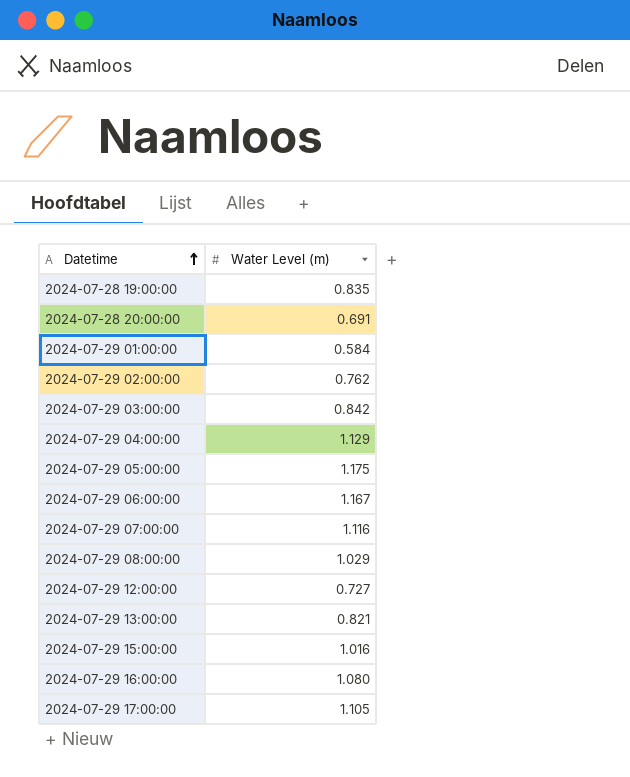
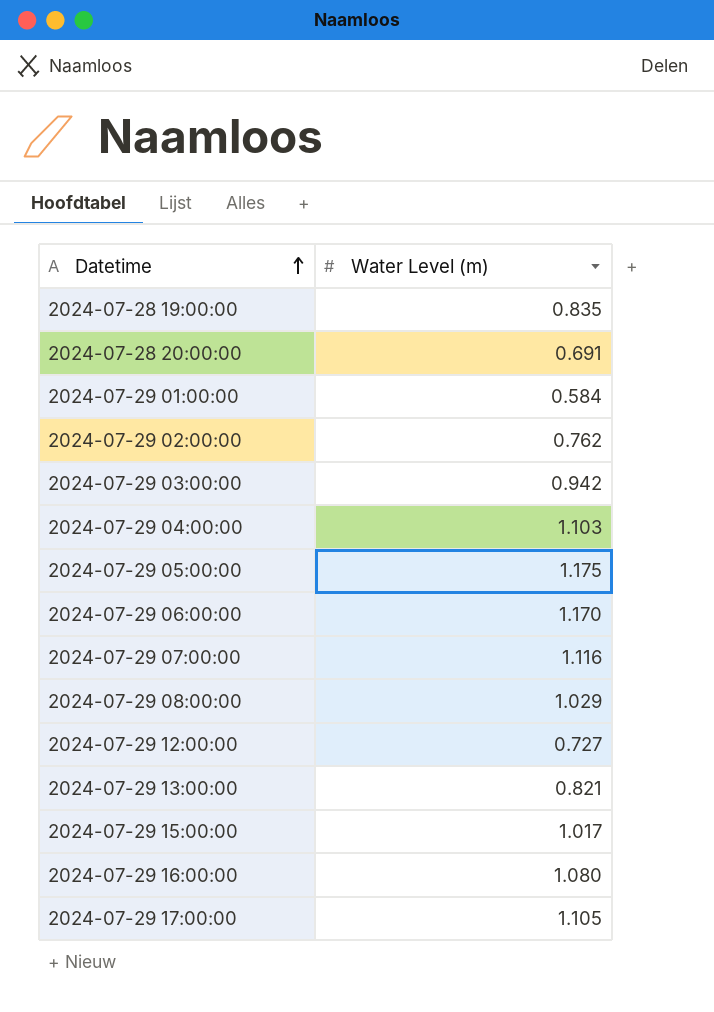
2024-07-29 03:00:00 | Water Level (m): 0.842 -> 0.942
2024-07-29 04:00:00 | Water Level (m): 1.129 -> 1.103
2024-07-29 06:00:00 | Water Level (m): 1.167 -> 1.170
2024-07-29 15:00:00 | Water Level (m): 1.016 -> 1.017

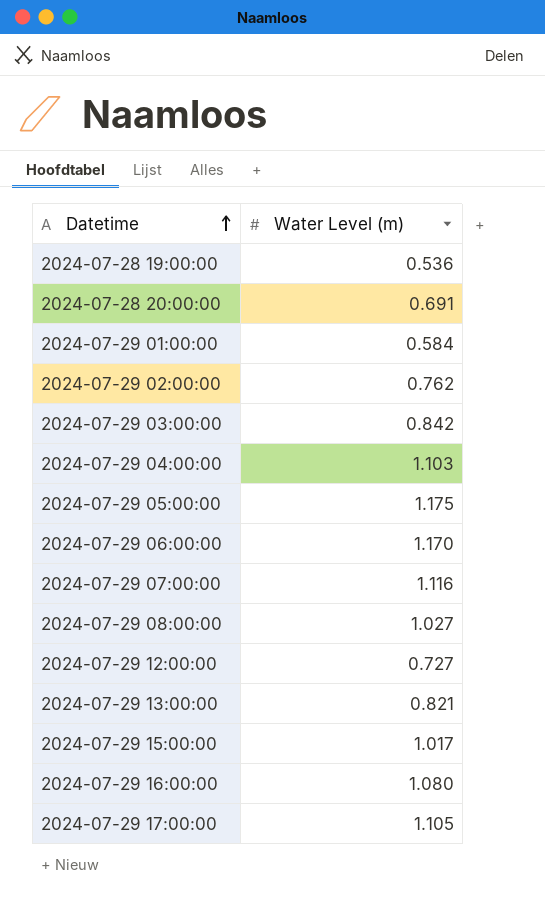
2024-07-28 19:00:00 | Water Level (m): 0.835 -> 0.536
2024-07-29 03:00:00 | Water Level (m): 0.942 -> 0.842
2024-07-29 08:00:00 | Water Level (m): 1.029 -> 1.027

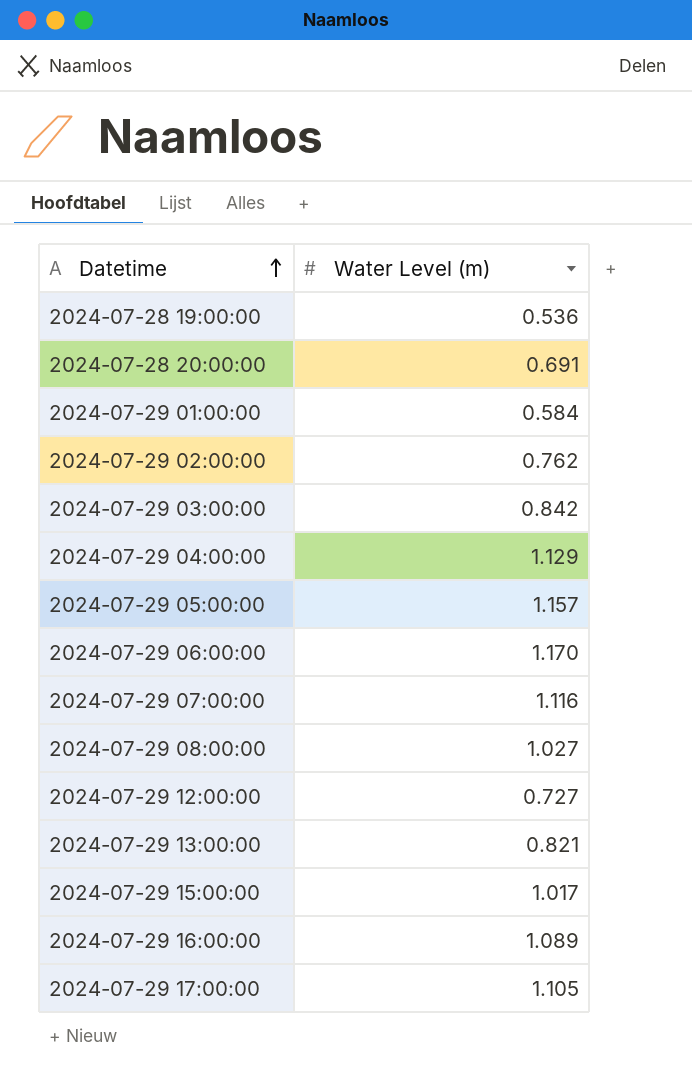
2024-07-29 04:00:00 | Water Level (m): 1.103 -> 1.129
2024-07-29 05:00:00 | Water Level (m): 1.175 -> 1.157
2024-07-29 16:00:00 | Water Level (m): 1.080 -> 1.089

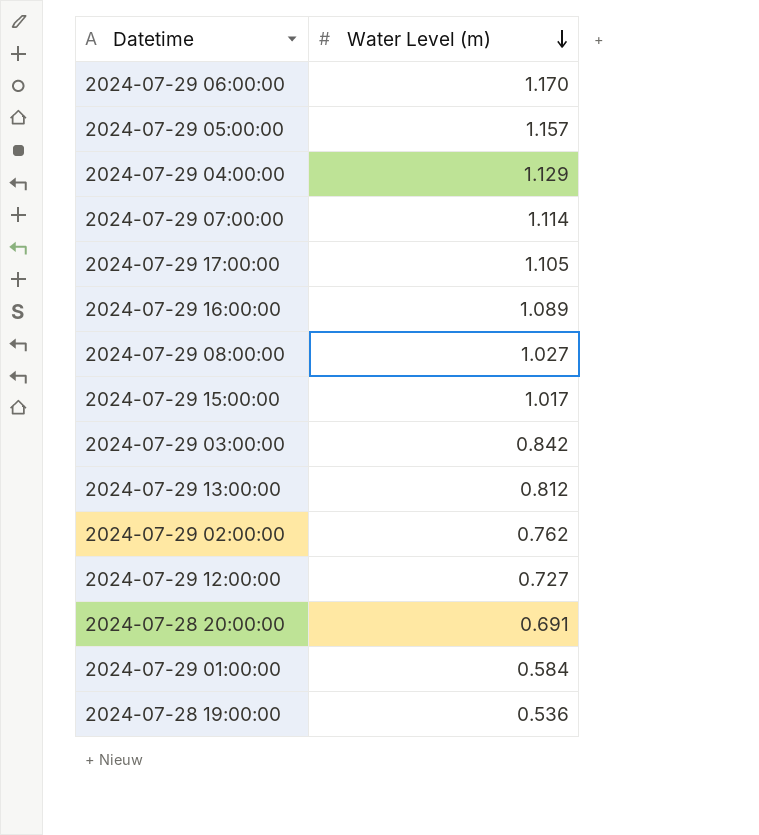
row order: Datetime ascending -> Water Level (m) descending
2024-07-29 07:00:00 | Water Level (m): 1.116 -> 1.114
2024-07-29 13:00:00 | Water Level (m): 0.821 -> 0.812

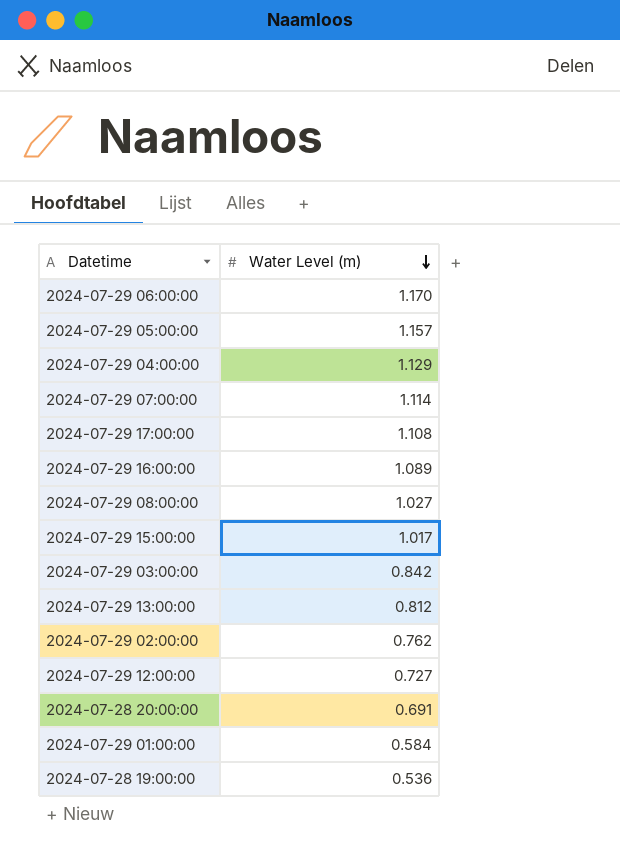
2024-07-29 17:00:00 | Water Level (m): 1.105 -> 1.108

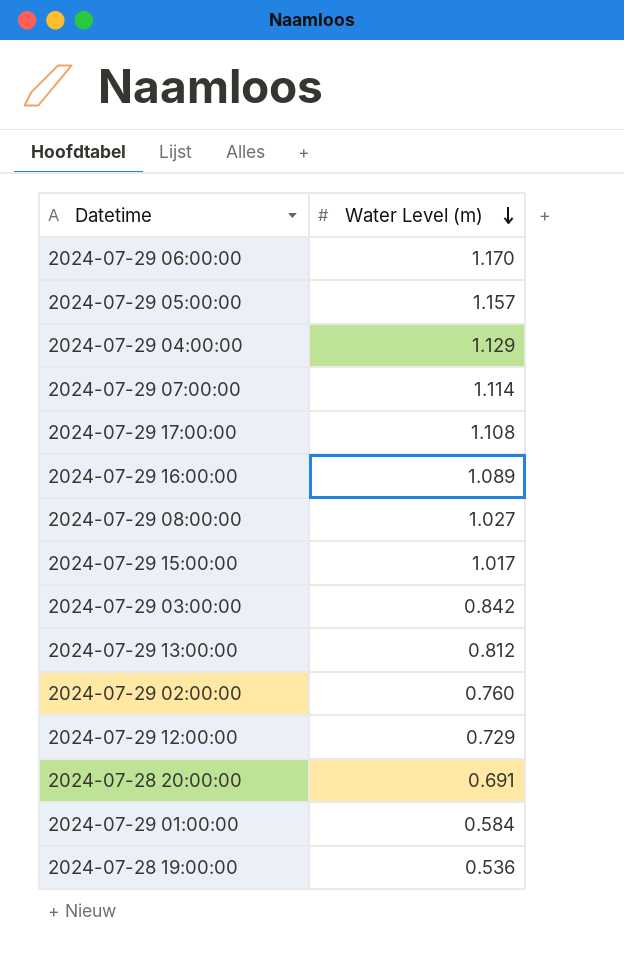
2024-07-29 02:00:00 | Water Level (m): 0.762 -> 0.760
2024-07-29 12:00:00 | Water Level (m): 0.727 -> 0.729

